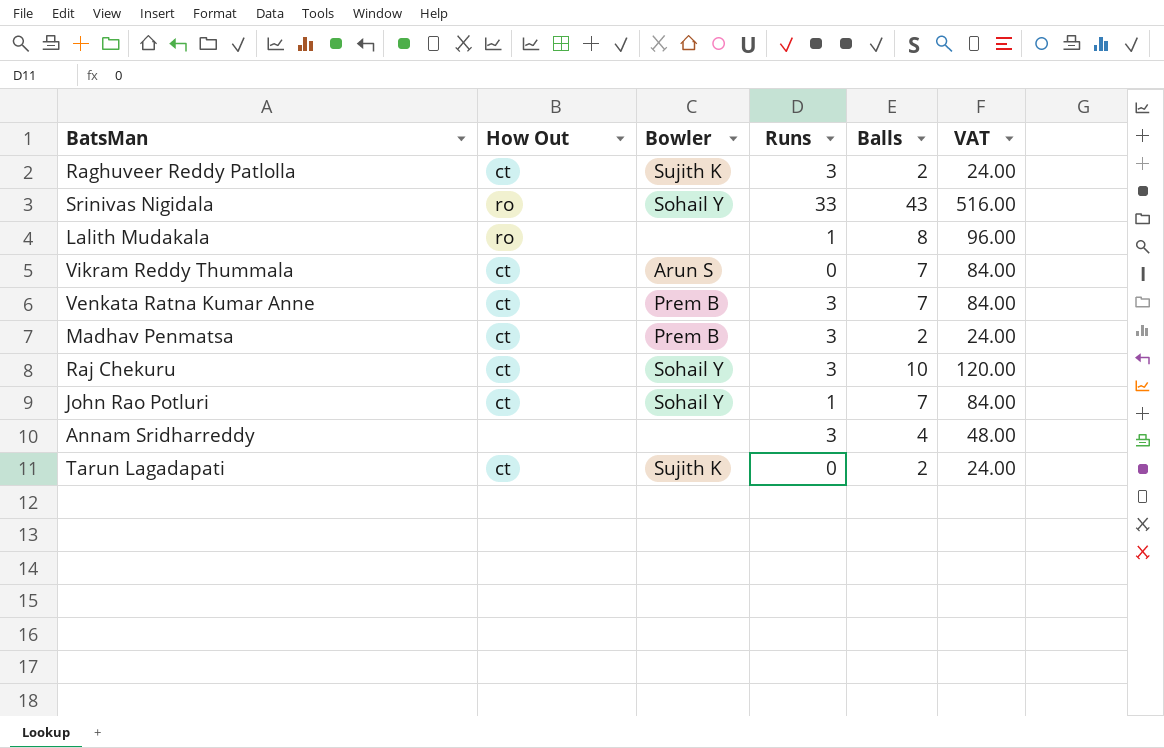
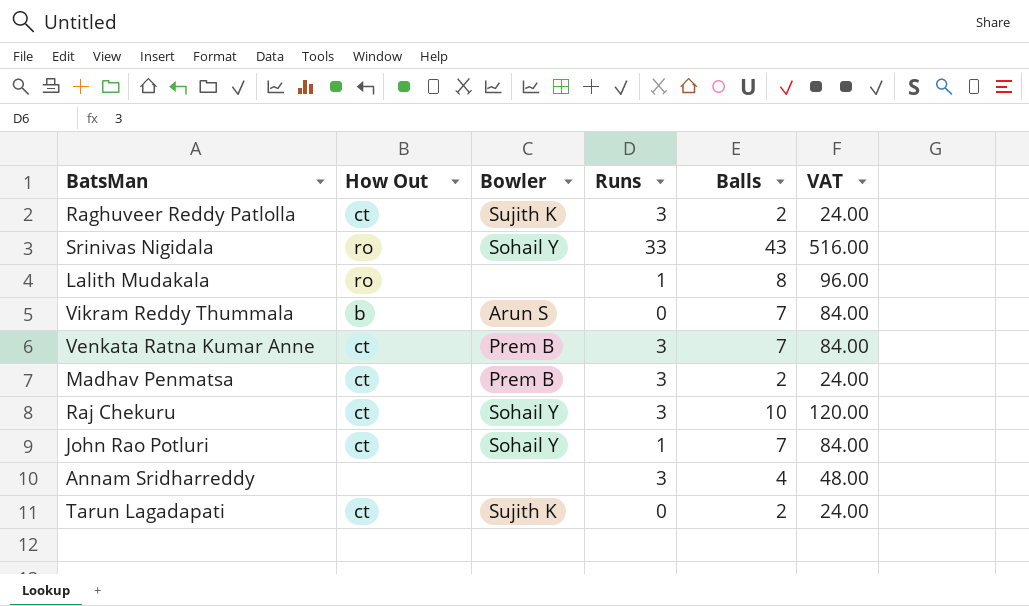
Vikram Reddy Thummala | How Out: ct -> b

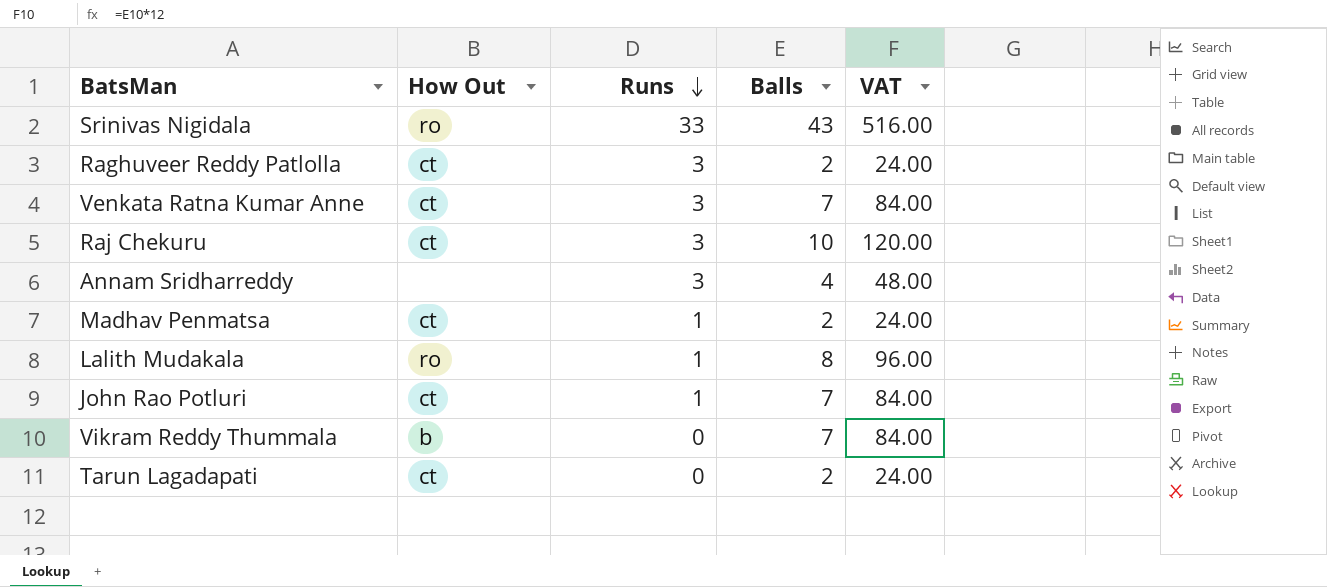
row order: none -> Runs descending
column Bowler | position: 3 -> none
Madhav Penmatsa | Runs: 3 -> 1

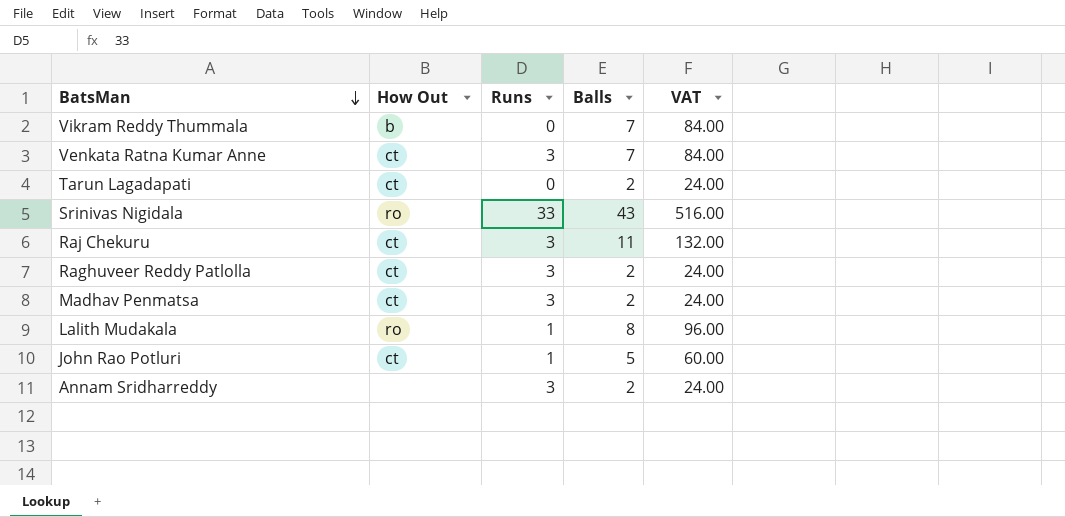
row order: Runs descending -> BatsMan descending
Raj Chekuru | Balls: 10 -> 11
Raj Chekuru | VAT: 120.00 -> 132.00
Madhav Penmatsa | Runs: 1 -> 3
John Rao Potluri | Balls: 7 -> 5
John Rao Potluri | VAT: 84.00 -> 60.00
Annam Sridharreddy | Balls: 4 -> 2
Annam Sridharreddy | VAT: 48.00 -> 24.00

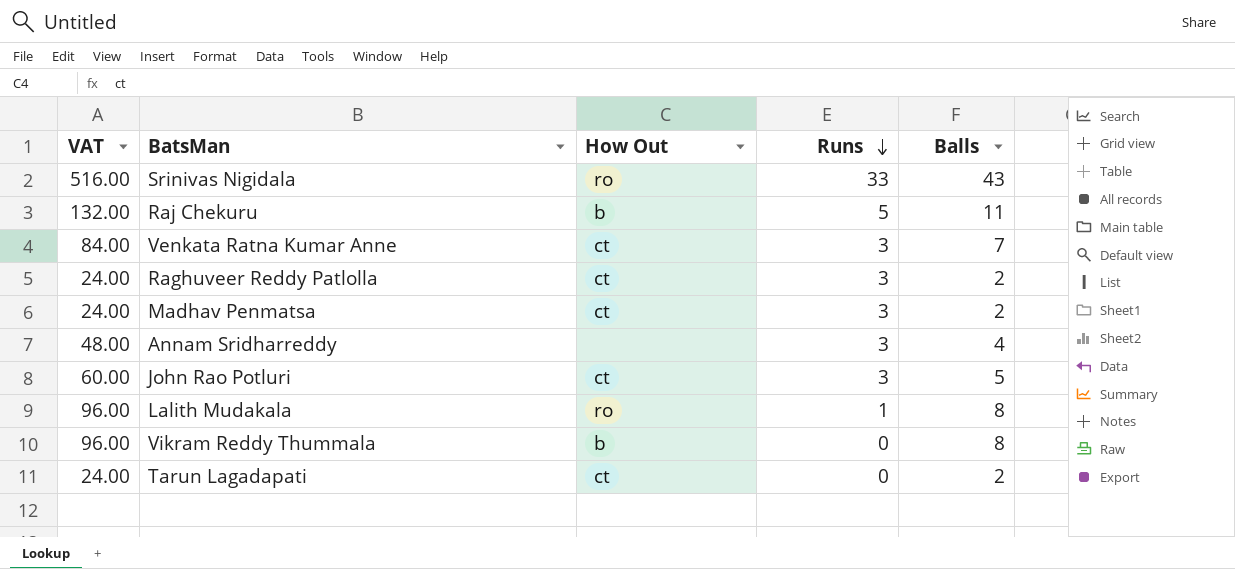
row order: BatsMan descending -> Runs descending
column VAT | position: 5 -> 1
Raj Chekuru | How Out: ct -> b
Raj Chekuru | Runs: 3 -> 5
Annam Sridharreddy | VAT: 24.00 -> 48.00
Annam Sridharreddy | Balls: 2 -> 4
John Rao Potluri | Runs: 1 -> 3
Vikram Reddy Thummala | VAT: 84.00 -> 96.00
Vikram Reddy Thummala | Balls: 7 -> 8

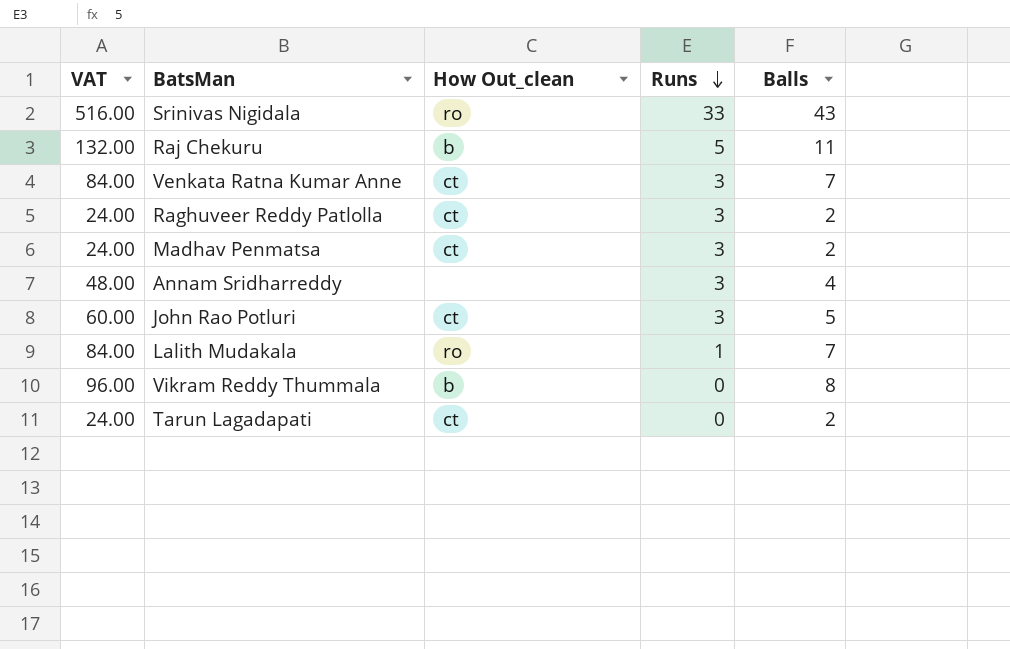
column name: How Out -> How Out_clean
Lalith Mudakala | VAT: 96.00 -> 84.00
Lalith Mudakala | Balls: 8 -> 7

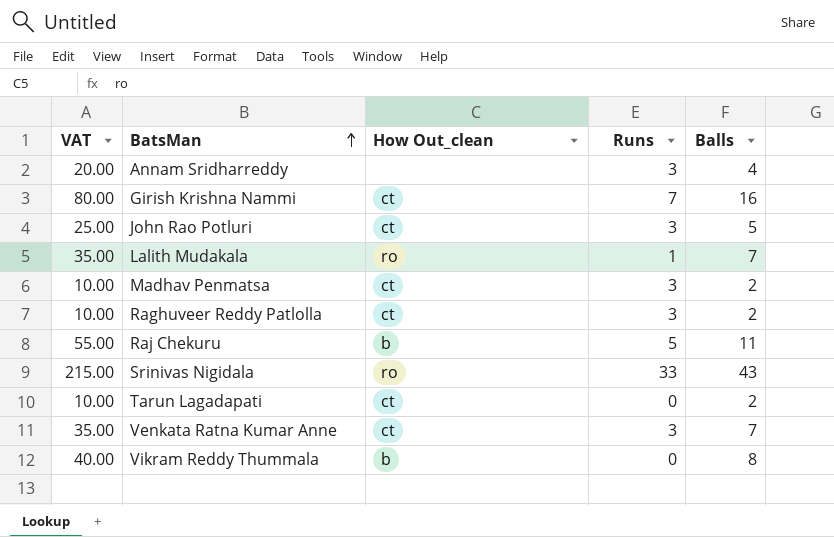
row order: Runs descending -> BatsMan ascending
column VAT | formula: [Balls] * 12 -> [Balls] * 5
row Girish Krishna Nammi: none -> 80.00 | ct | 7 | 16

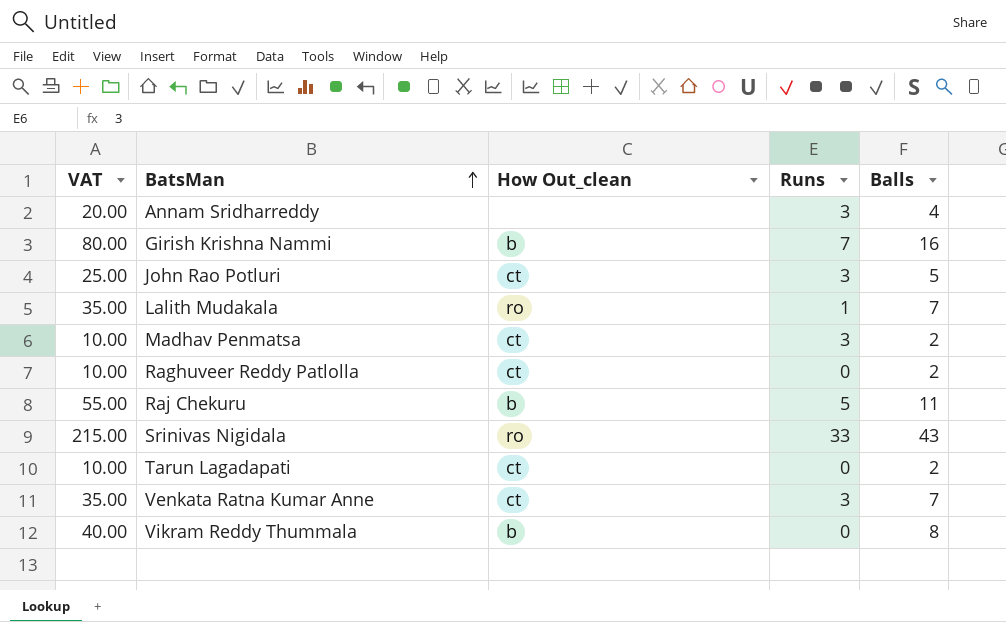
Girish Krishna Nammi | How Out_clean: ct -> b
Raghuveer Reddy Patlolla | Runs: 3 -> 0

